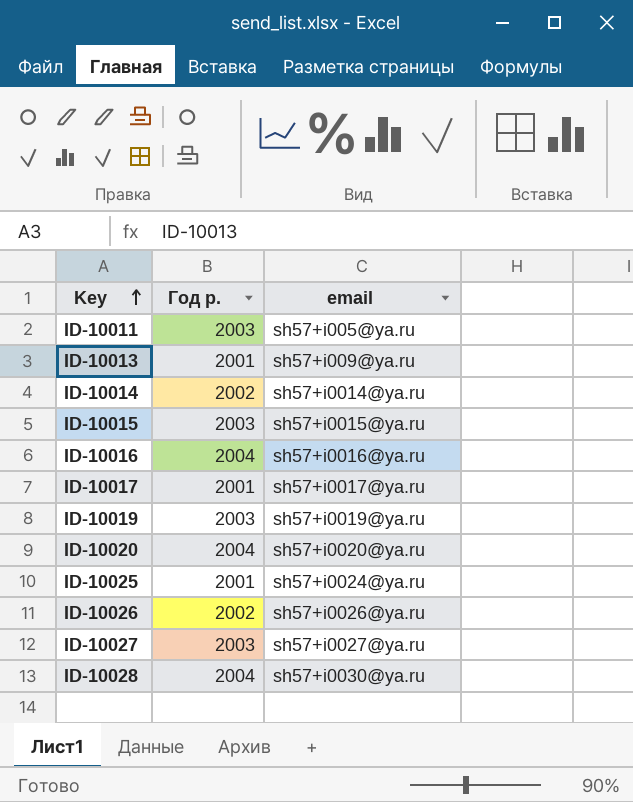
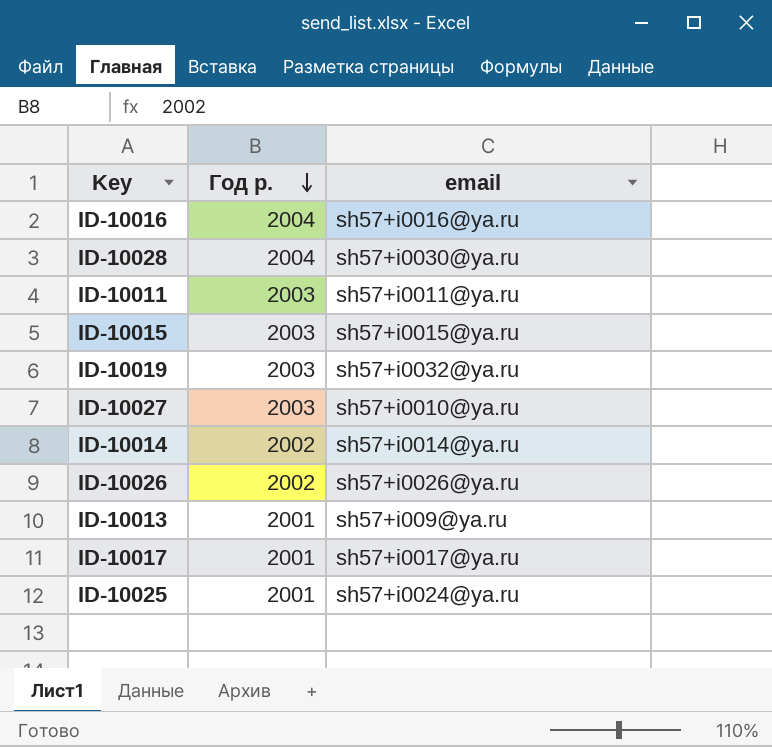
row order: Key ascending -> Год р. descending
row ID-10020: 2004 | sh57+i0020@ya.ru -> none
ID-10011 | email: sh57+i005@ya.ru -> sh57+i0011@ya.ru
ID-10019 | email: sh57+i0019@ya.ru -> sh57+i0032@ya.ru
ID-10027 | email: sh57+i0027@ya.ru -> sh57+i0010@ya.ru

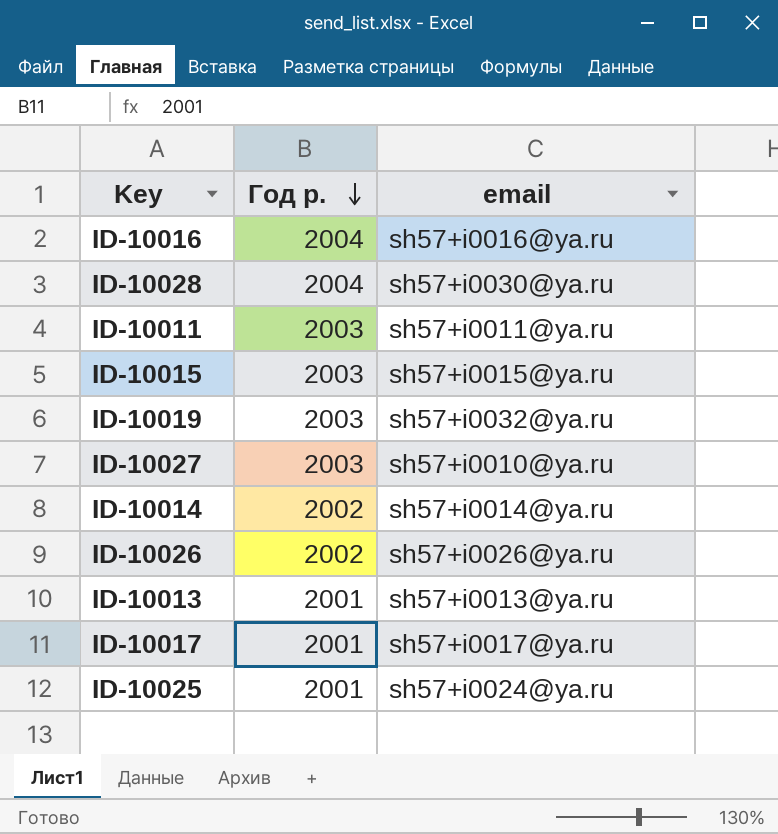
ID-10013 | email: sh57+i009@ya.ru -> sh57+i0013@ya.ru

